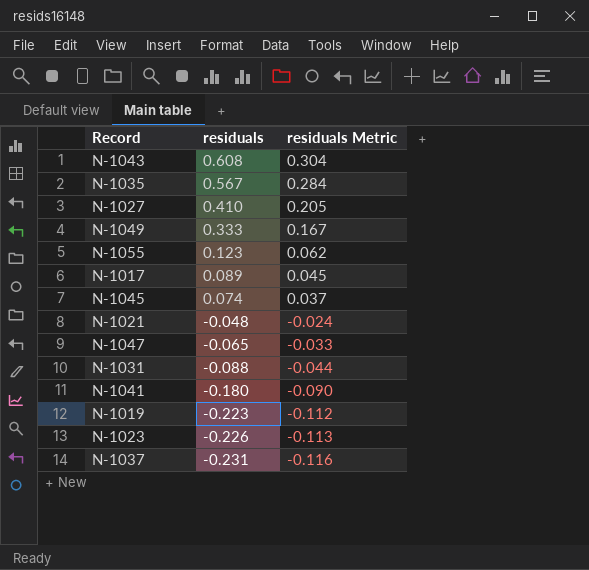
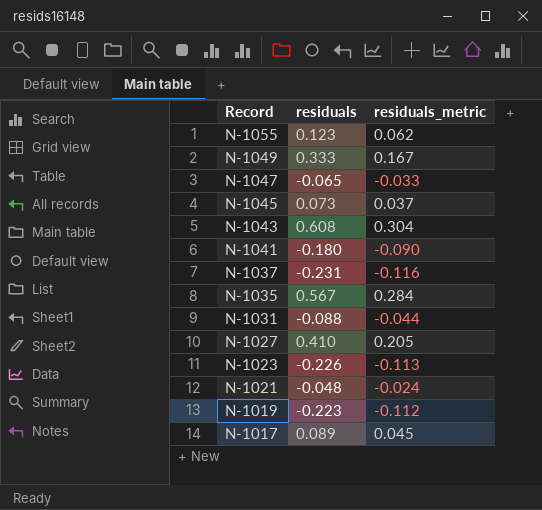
row order: residuals descending -> Record descending
column name: residuals Metric -> residuals_metric
N-1045 | residuals: 0.074 -> 0.073

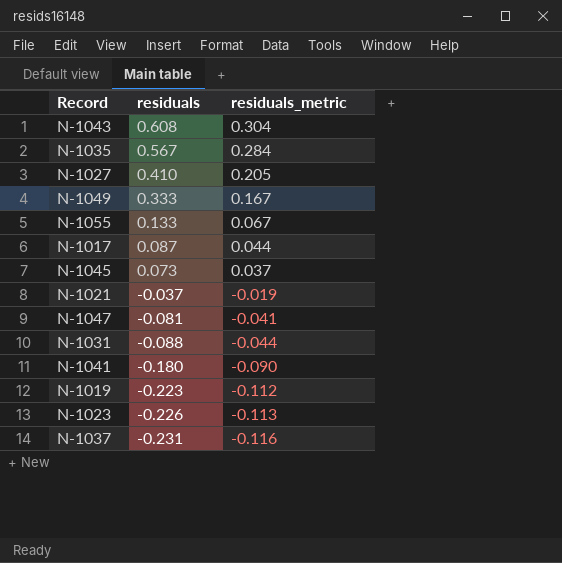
row order: Record descending -> residuals descending
N-1055 | residuals: 0.123 -> 0.133
N-1055 | residuals_metric: 0.062 -> 0.067
N-1017 | residuals: 0.089 -> 0.087
N-1017 | residuals_metric: 0.045 -> 0.044
N-1021 | residuals: -0.048 -> -0.037
N-1021 | residuals_metric: -0.024 -> -0.019
N-1047 | residuals: -0.065 -> -0.081
N-1047 | residuals_metric: -0.033 -> -0.041

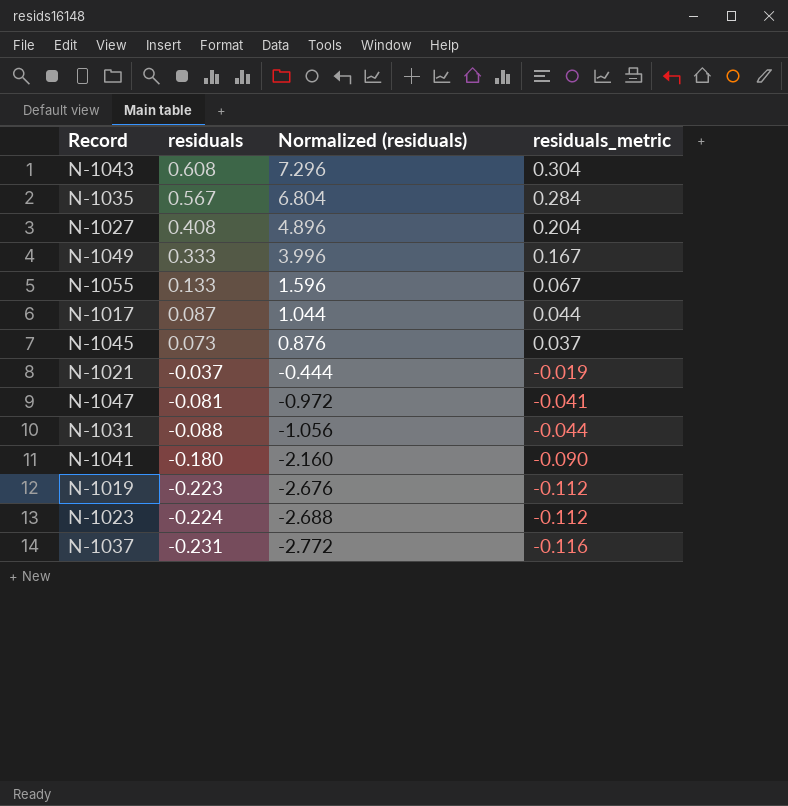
column Normalized (residuals) | formula: none -> [residuals] * 12
N-1027 | residuals: 0.410 -> 0.408
N-1027 | residuals_metric: 0.205 -> 0.204
N-1023 | residuals: -0.226 -> -0.224
N-1023 | residuals_metric: -0.113 -> -0.112

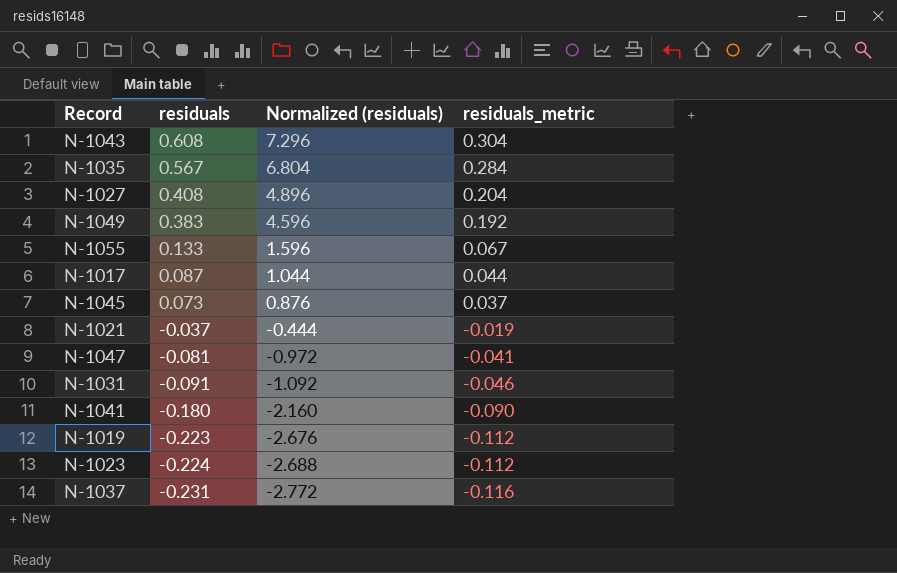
N-1049 | residuals: 0.333 -> 0.383
N-1049 | Normalized (residuals): 3.996 -> 4.596
N-1049 | residuals_metric: 0.167 -> 0.192
N-1031 | residuals: -0.088 -> -0.091
N-1031 | Normalized (residuals): -1.056 -> -1.092
N-1031 | residuals_metric: -0.044 -> -0.046

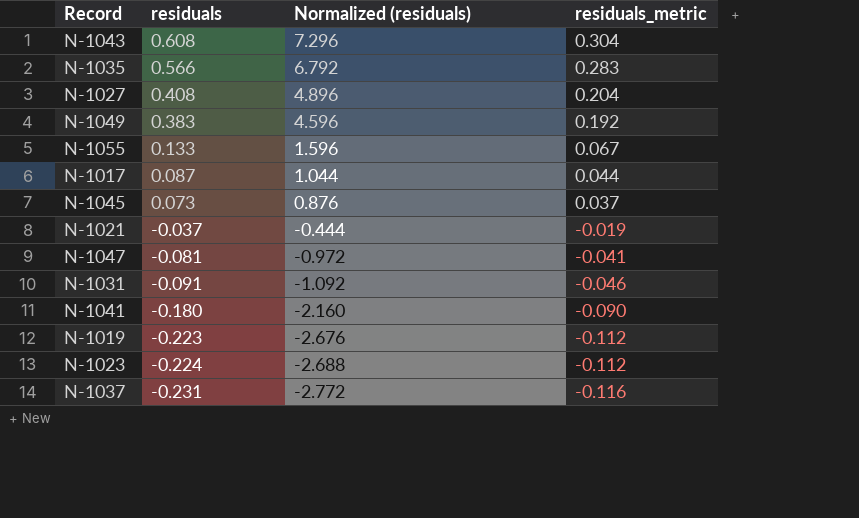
N-1035 | residuals: 0.567 -> 0.566
N-1035 | Normalized (residuals): 6.804 -> 6.792
N-1035 | residuals_metric: 0.284 -> 0.283

